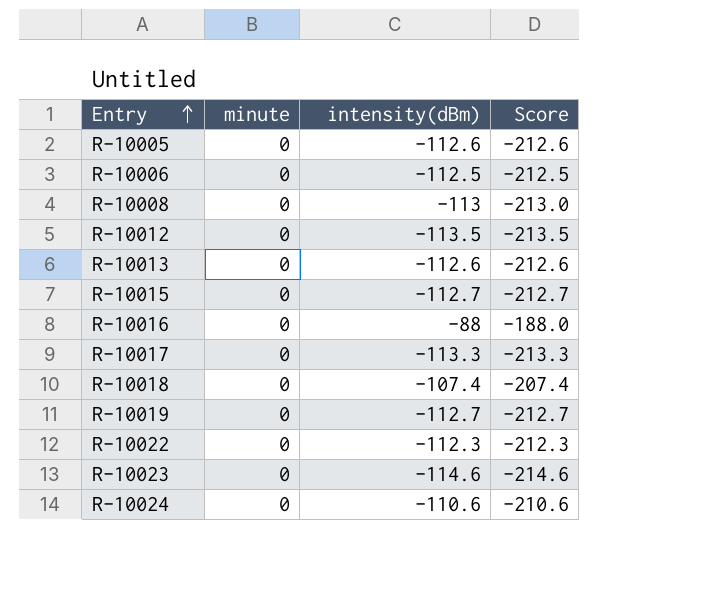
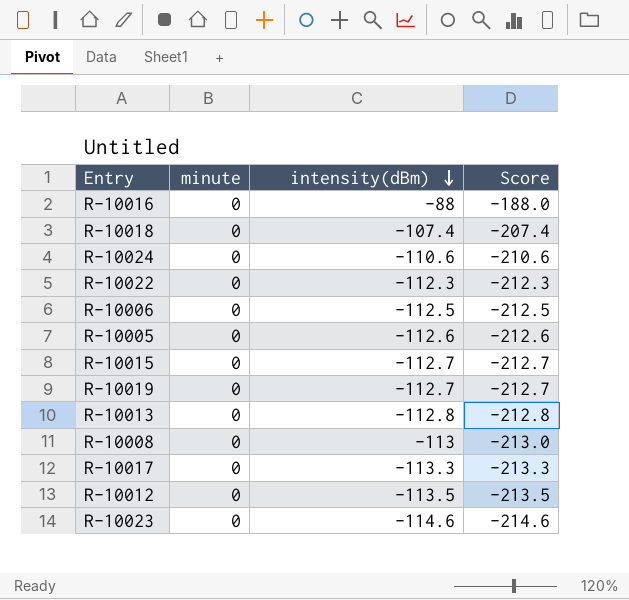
row order: Entry ascending -> intensity(dBm) descending
R-10013 | intensity(dBm): -112.6 -> -112.8
R-10013 | Score: -212.6 -> -212.8

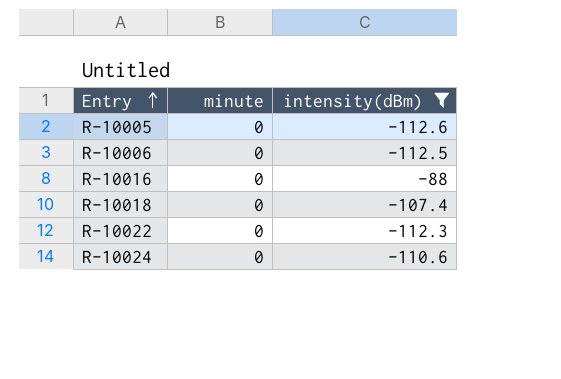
filter: none -> intensity(dBm) >= -112.6
row order: intensity(dBm) descending -> Entry ascending
column Score | formula: [intensity(dBm)] - 100 -> none

